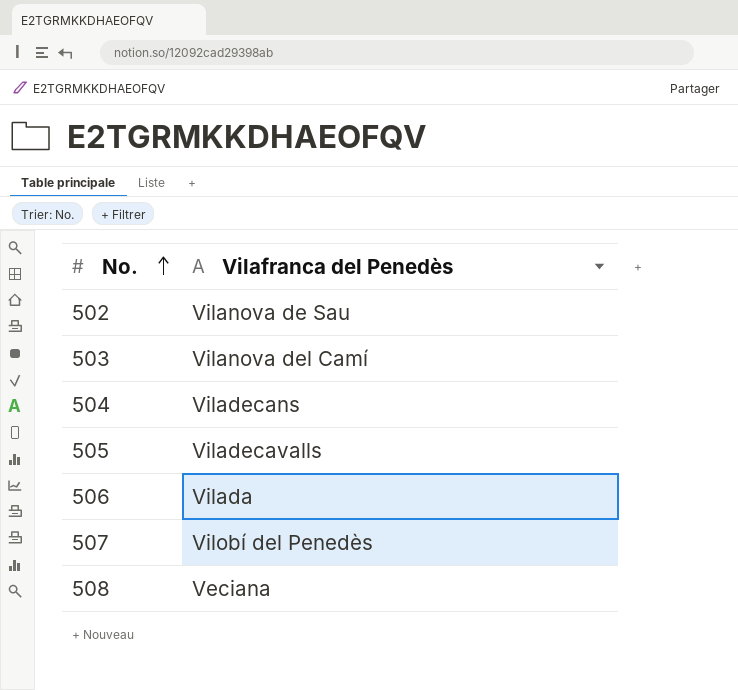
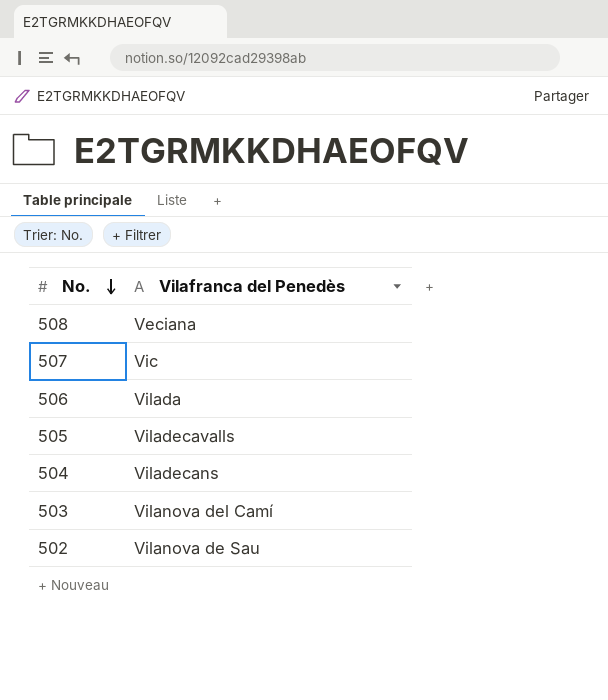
row order: No. ascending -> No. descending
507 | Vilafranca del Penedès: Vilobí del Penedès -> Vic

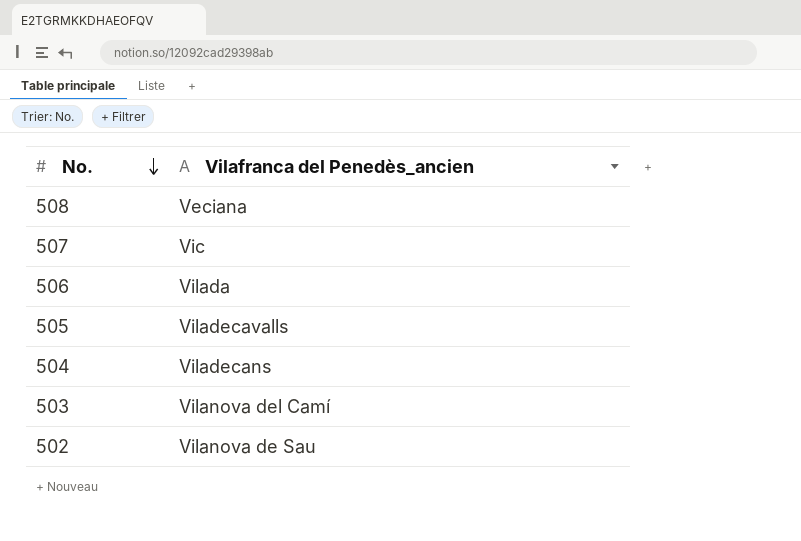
column name: Vilafranca del Penedès -> Vilafranca del Penedès_ancien

